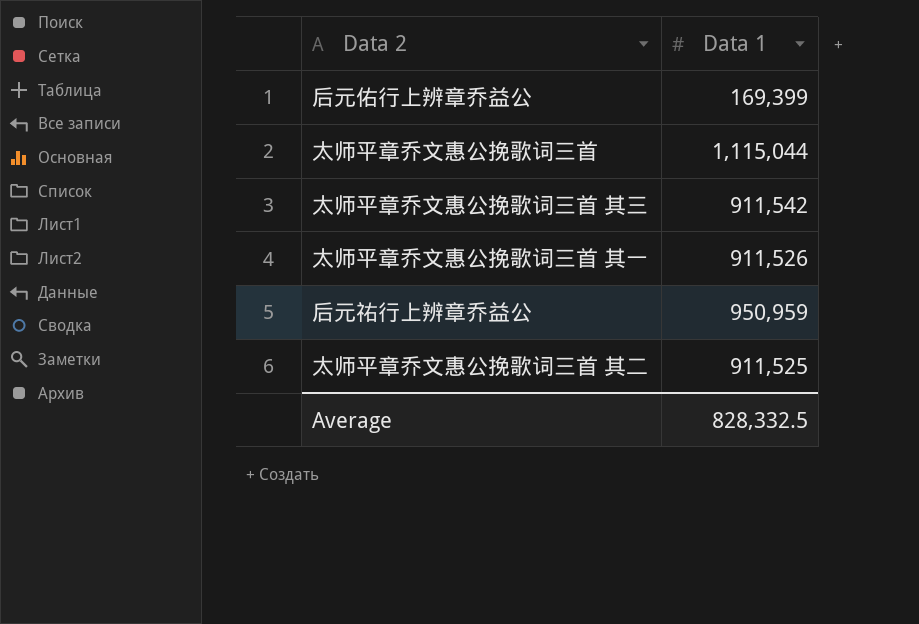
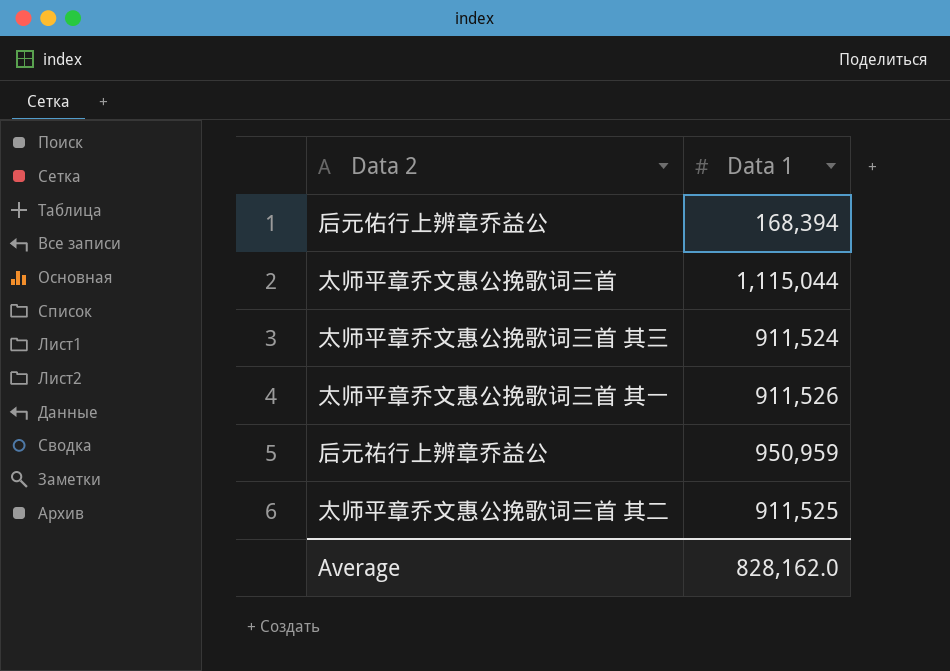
后元佑行上辨章乔益公 | Data 1: 169,399 -> 168,394
太师平章乔文惠公挽歌词三首 其三 | Data 1: 911,542 -> 911,524
Average | Data 1: 828,332.5 -> 828,162.0

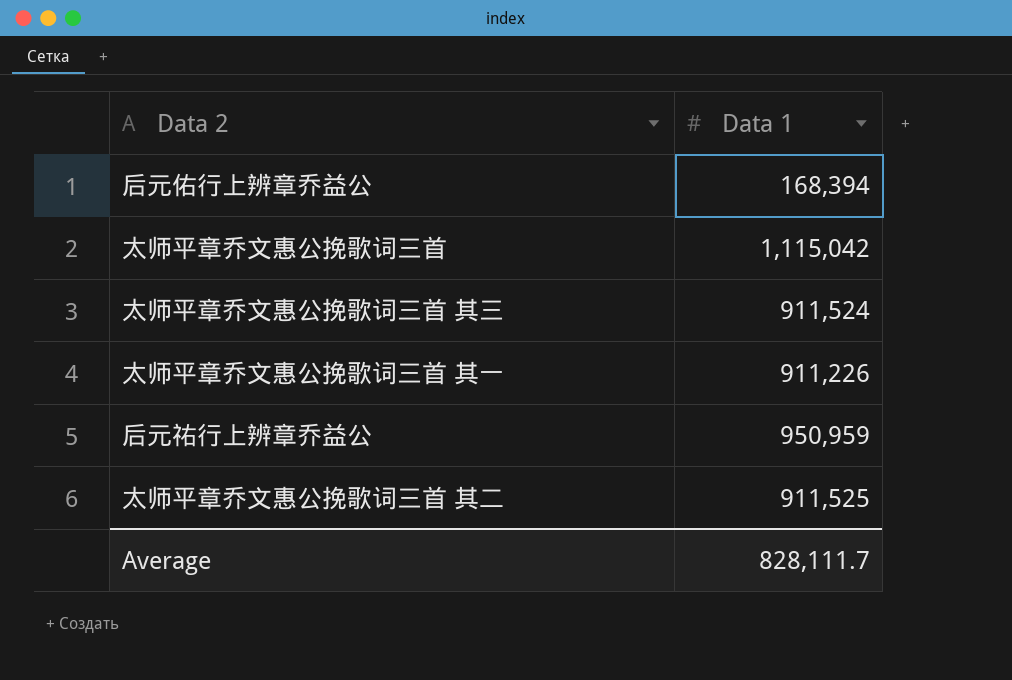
太师平章乔文惠公挽歌词三首 | Data 1: 1,115,044 -> 1,115,042
太师平章乔文惠公挽歌词三首 其一 | Data 1: 911,526 -> 911,226
Average | Data 1: 828,162.0 -> 828,111.7

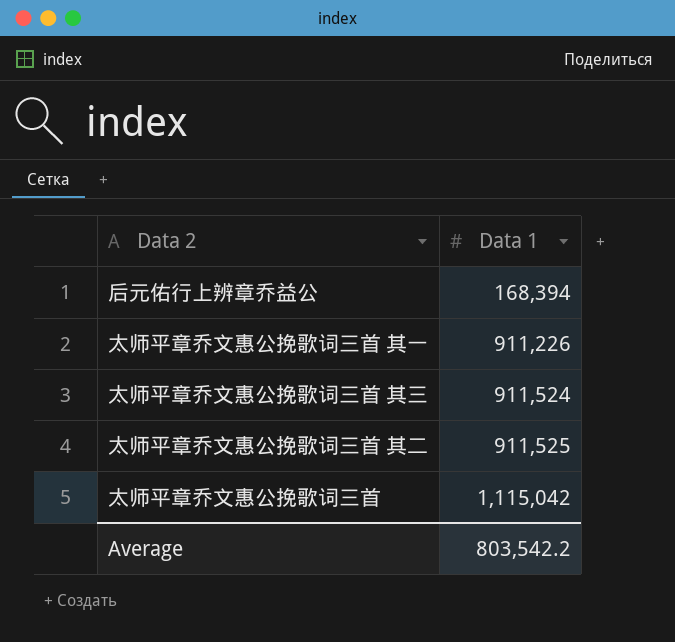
row order: none -> Data 1 ascending
row 后元祐行上辨章乔益公: 950,959 -> none
Average | Data 1: 828,111.7 -> 803,542.2

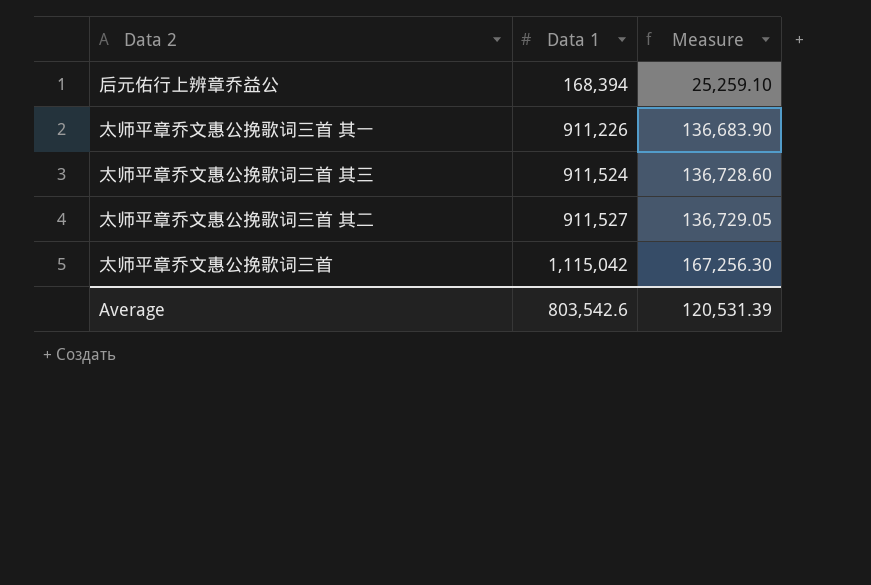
column Measure | formula: none -> [Data 1] * 0.15
太师平章乔文惠公挽歌词三首 其二 | Data 1: 911,525 -> 911,527
Average | Data 1: 803,542.2 -> 803,542.6

